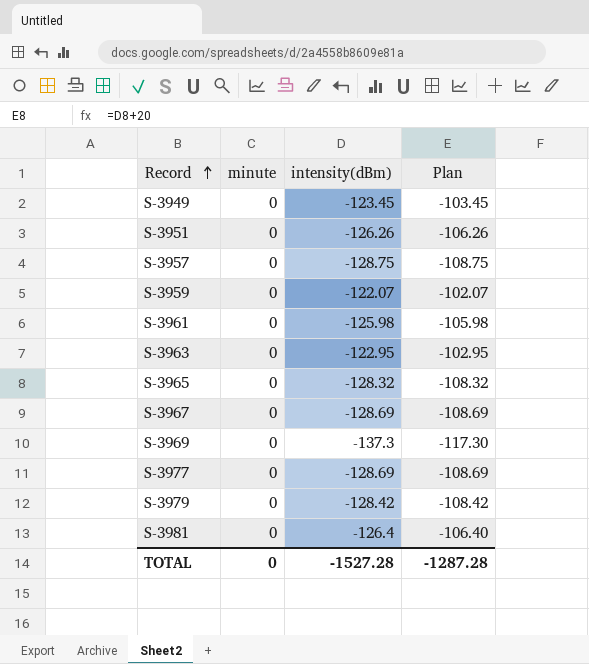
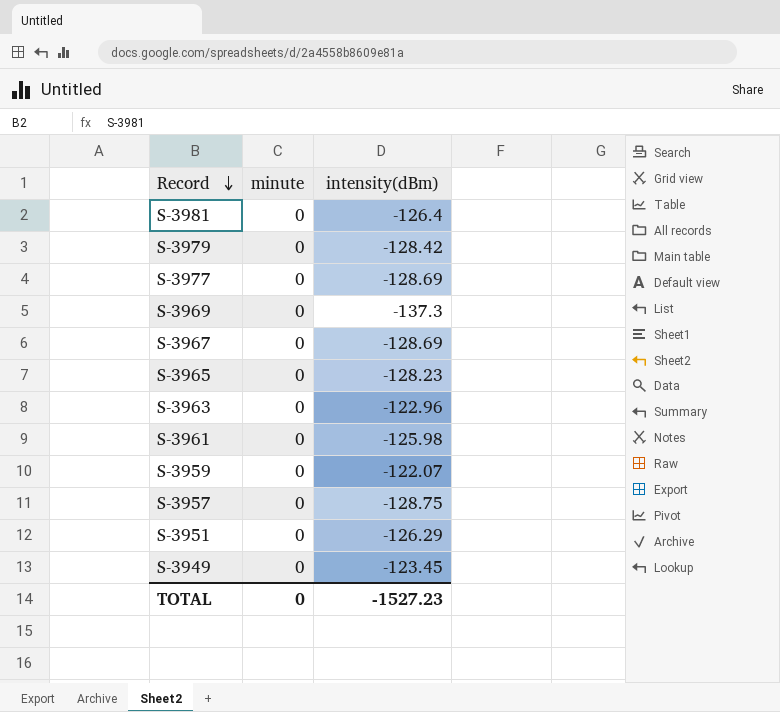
row order: Record ascending -> Record descending
column Plan | formula: [intensity(dBm)] + 20 -> none
S-3965 | intensity(dBm): -128.32 -> -128.23
S-3963 | intensity(dBm): -122.95 -> -122.96
S-3951 | intensity(dBm): -126.26 -> -126.29
TOTAL | intensity(dBm): -1527.28 -> -1527.23

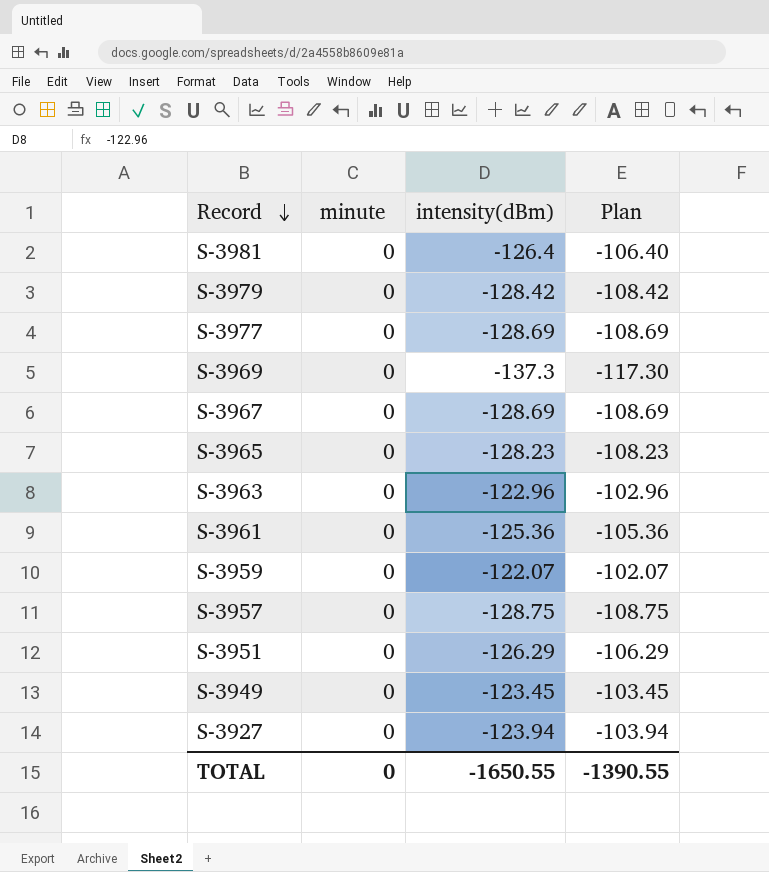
column Plan | formula: none -> [intensity(dBm)] + 20
S-3961 | intensity(dBm): -125.98 -> -125.36
row S-3927: none -> 0 | -123.94 | -103.94
TOTAL | intensity(dBm): -1527.23 -> -1650.55

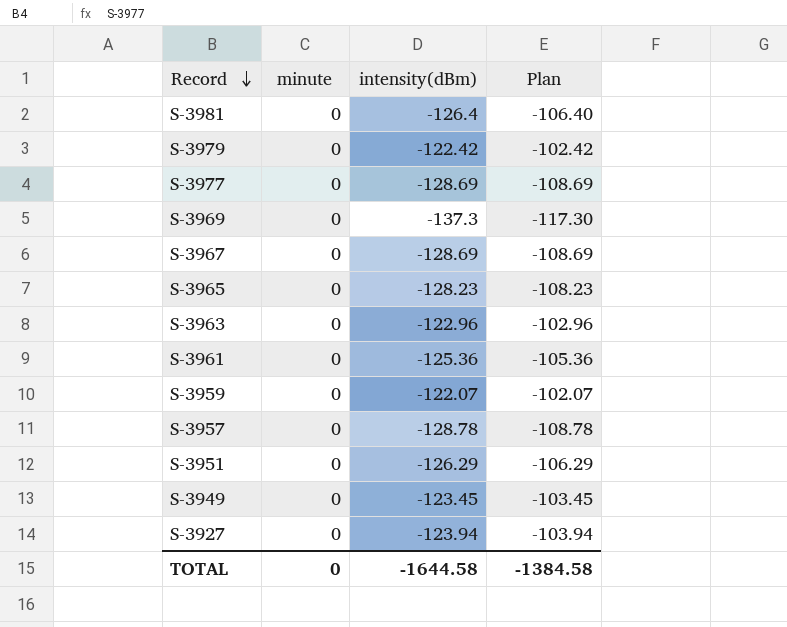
S-3979 | intensity(dBm): -128.42 -> -122.42
S-3979 | Plan: -108.42 -> -102.42
S-3957 | intensity(dBm): -128.75 -> -128.78
S-3957 | Plan: -108.75 -> -108.78
TOTAL | intensity(dBm): -1650.55 -> -1644.58
TOTAL | Plan: -1390.55 -> -1384.58

